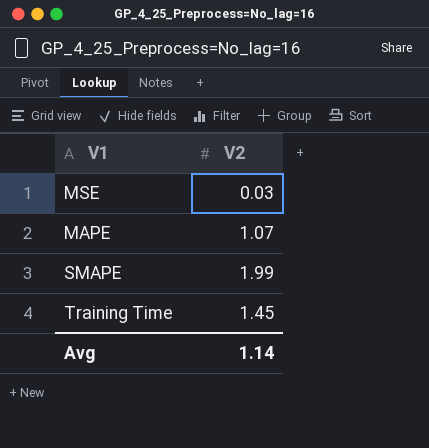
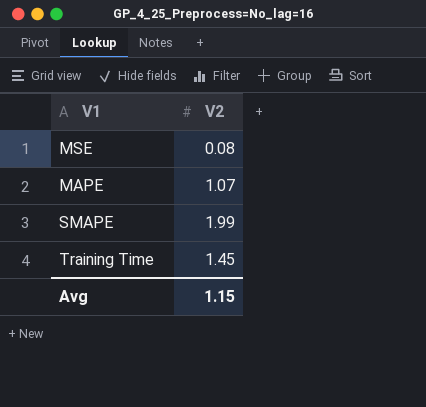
MSE | V2: 0.03 -> 0.08
Avg | V2: 1.14 -> 1.15

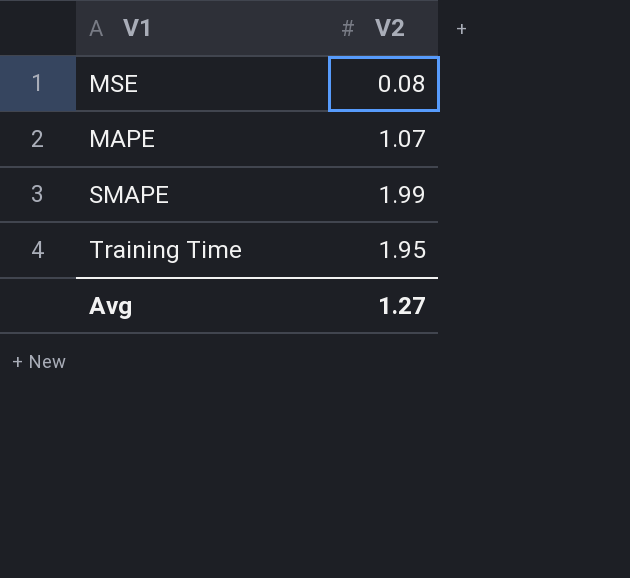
Training Time | V2: 1.45 -> 1.95
Avg | V2: 1.15 -> 1.27

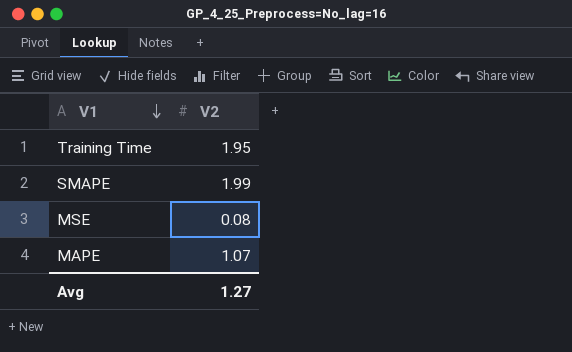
row order: none -> V1 descending

